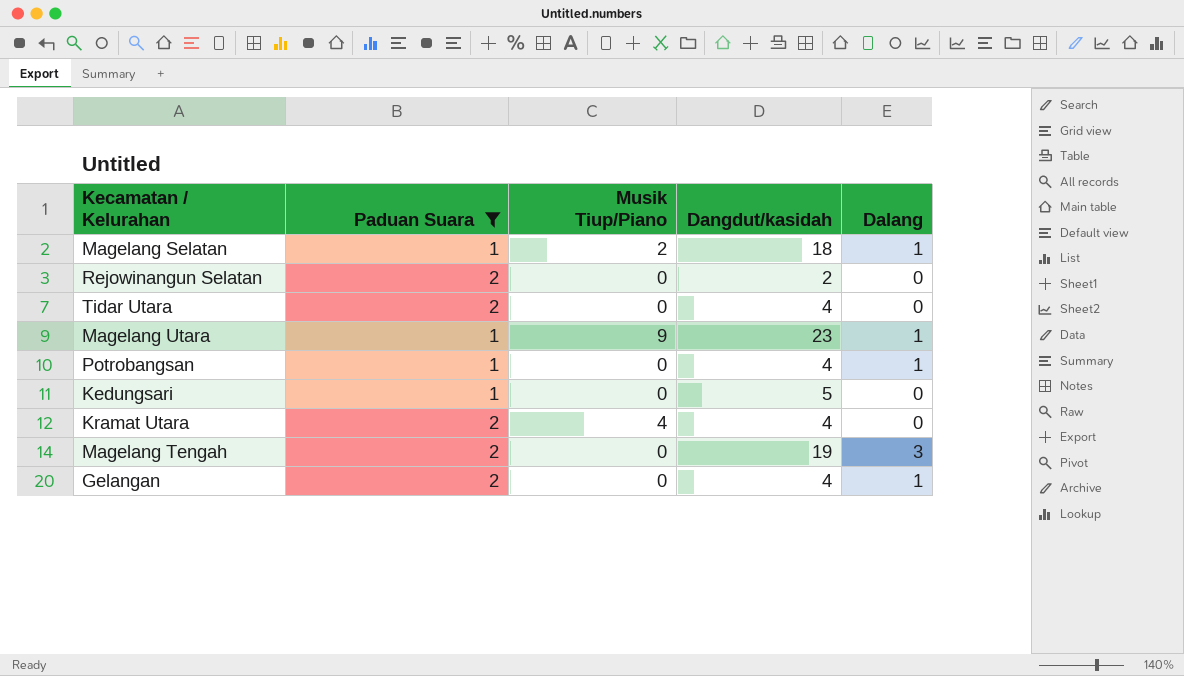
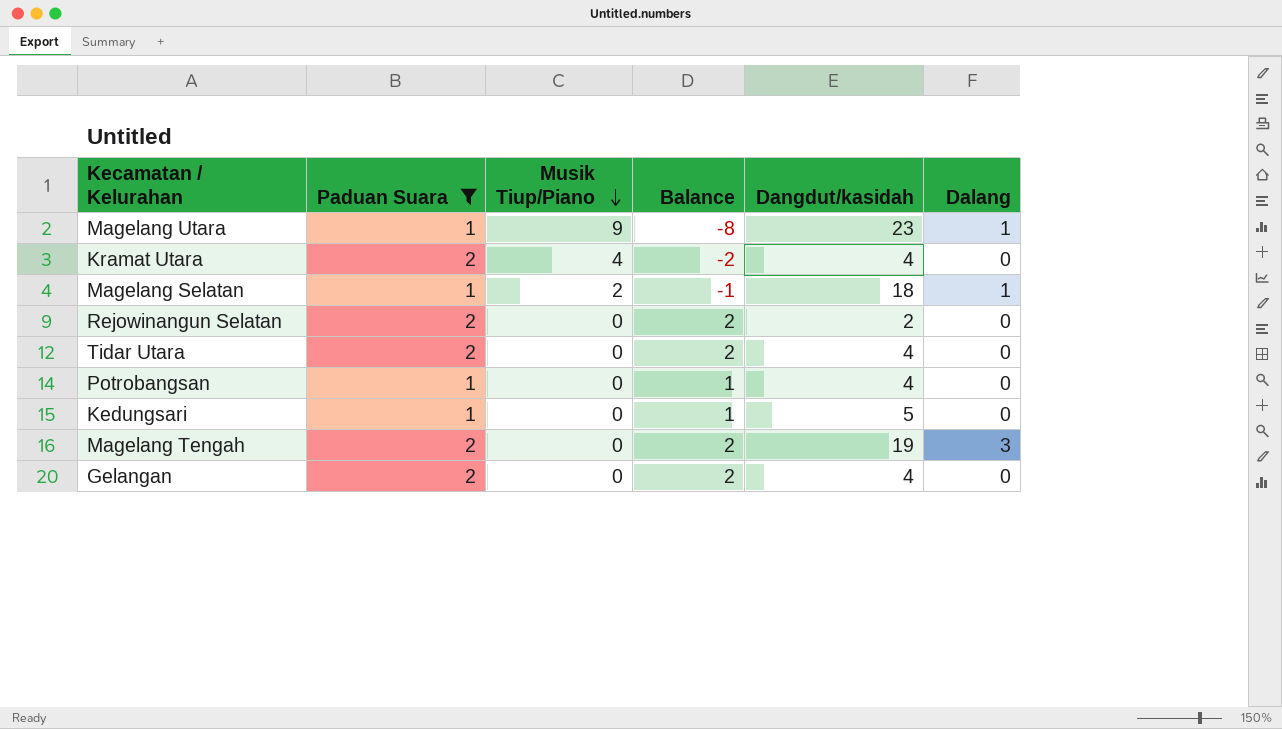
row order: none -> Musik Tiup/Piano descending
column Balance | formula: none -> [Paduan Suara] - [Musik Tiup/Piano]
Potrobangsan | Dalang: 1 -> 0
Gelangan | Dalang: 1 -> 0

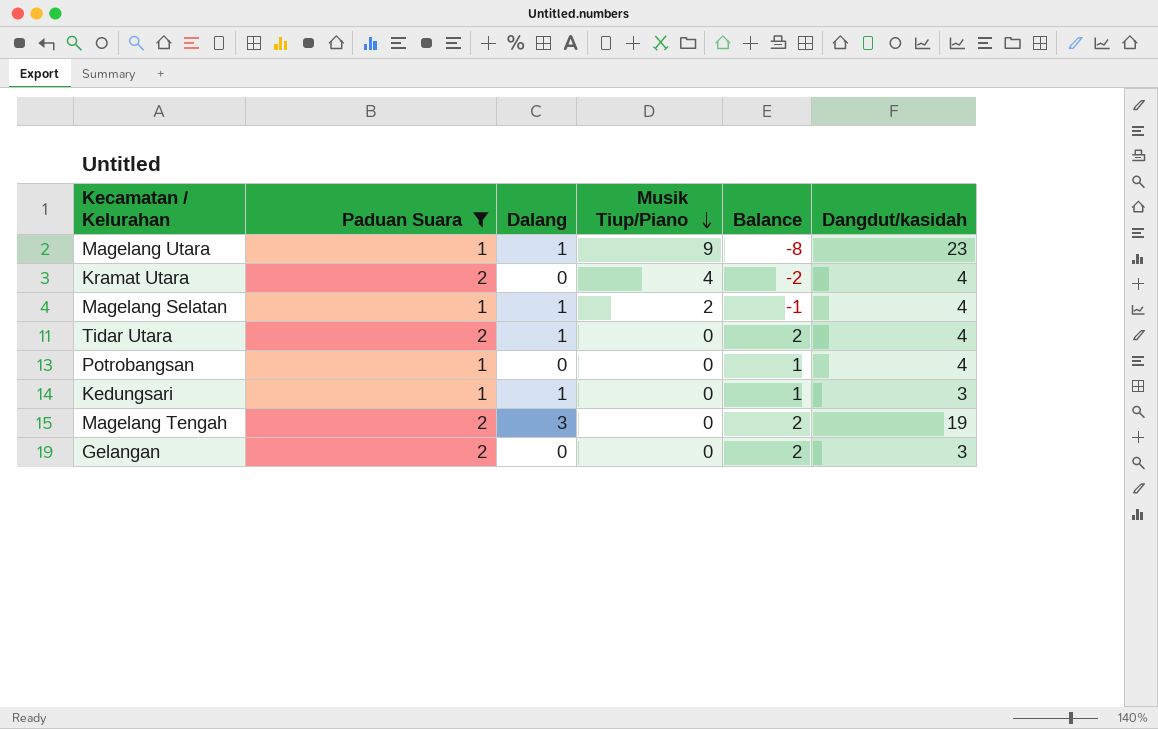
column Dalang | position: 6 -> 3
row Rejowinangun Selatan: 2 | 0 | 2 | 2 | 0 -> none
Magelang Selatan | Dangdut/kasidah: 18 -> 4
Tidar Utara | Dalang: 0 -> 1
Kedungsari | Dalang: 0 -> 1
Kedungsari | Dangdut/kasidah: 5 -> 3
Gelangan | Dangdut/kasidah: 4 -> 3

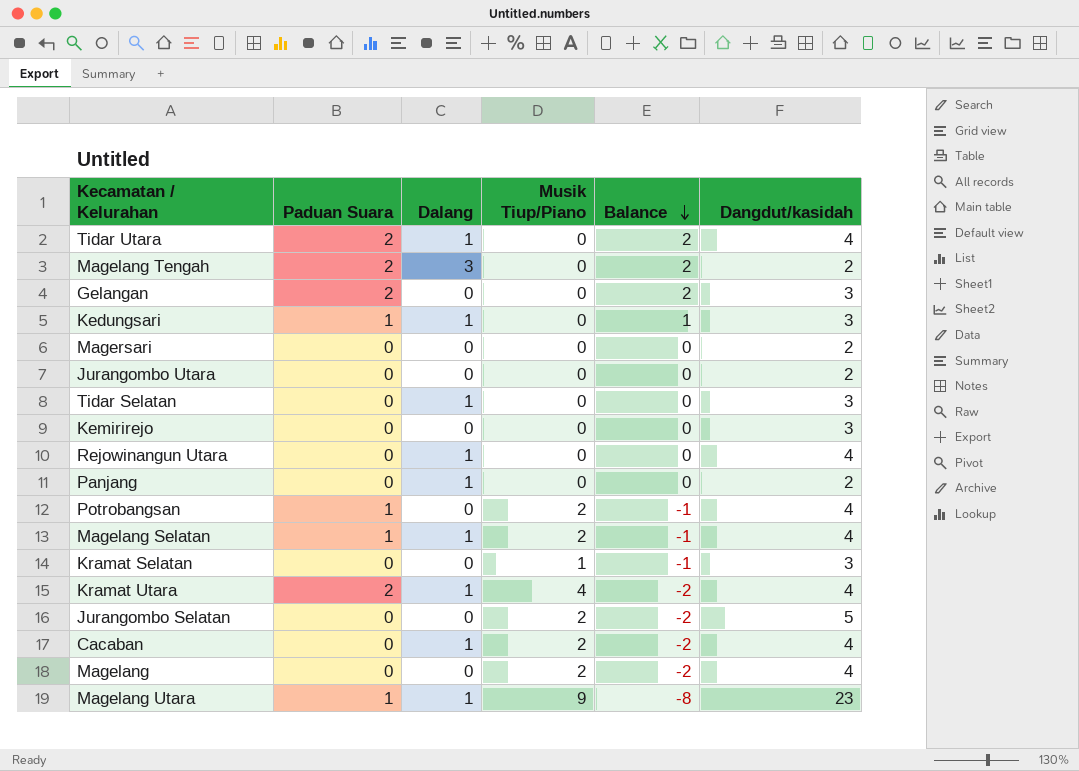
filter: Paduan Suara != 0 -> none
row order: Musik Tiup/Piano descending -> Balance descending
Magelang Tengah | Dangdut/kasidah: 19 -> 2
Potrobangsan | Musik Tiup/Piano: 0 -> 2
Potrobangsan | Balance: 1 -> -1
Kramat Utara | Dalang: 0 -> 1

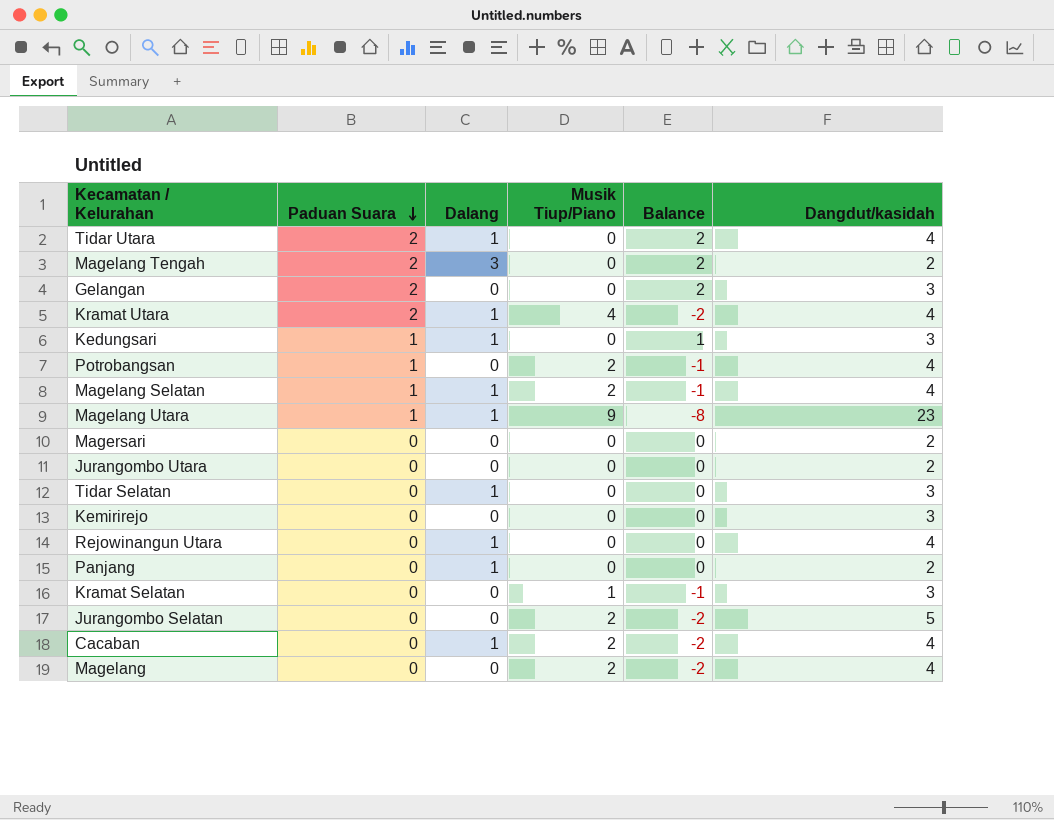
row order: Balance descending -> Paduan Suara descending

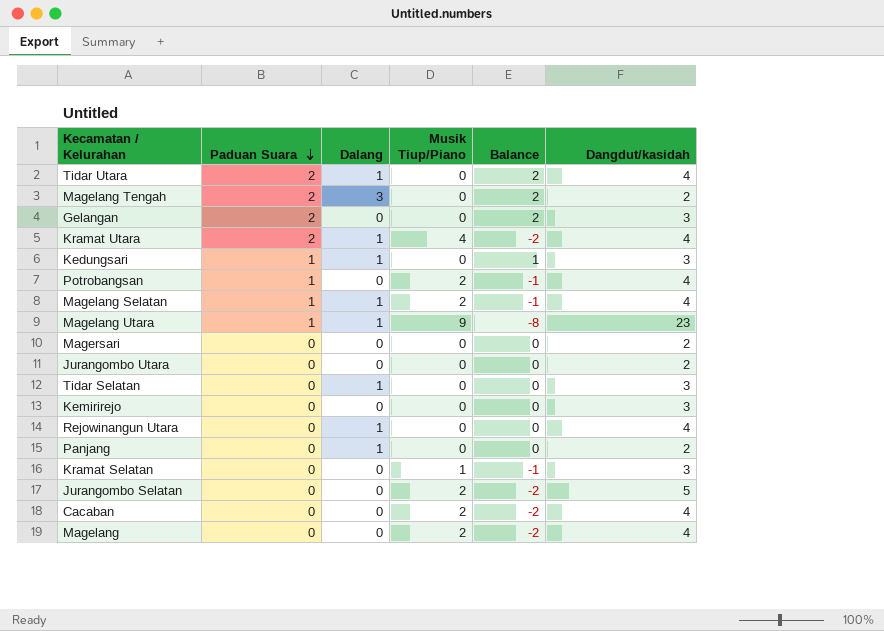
Cacaban | Dalang: 1 -> 0

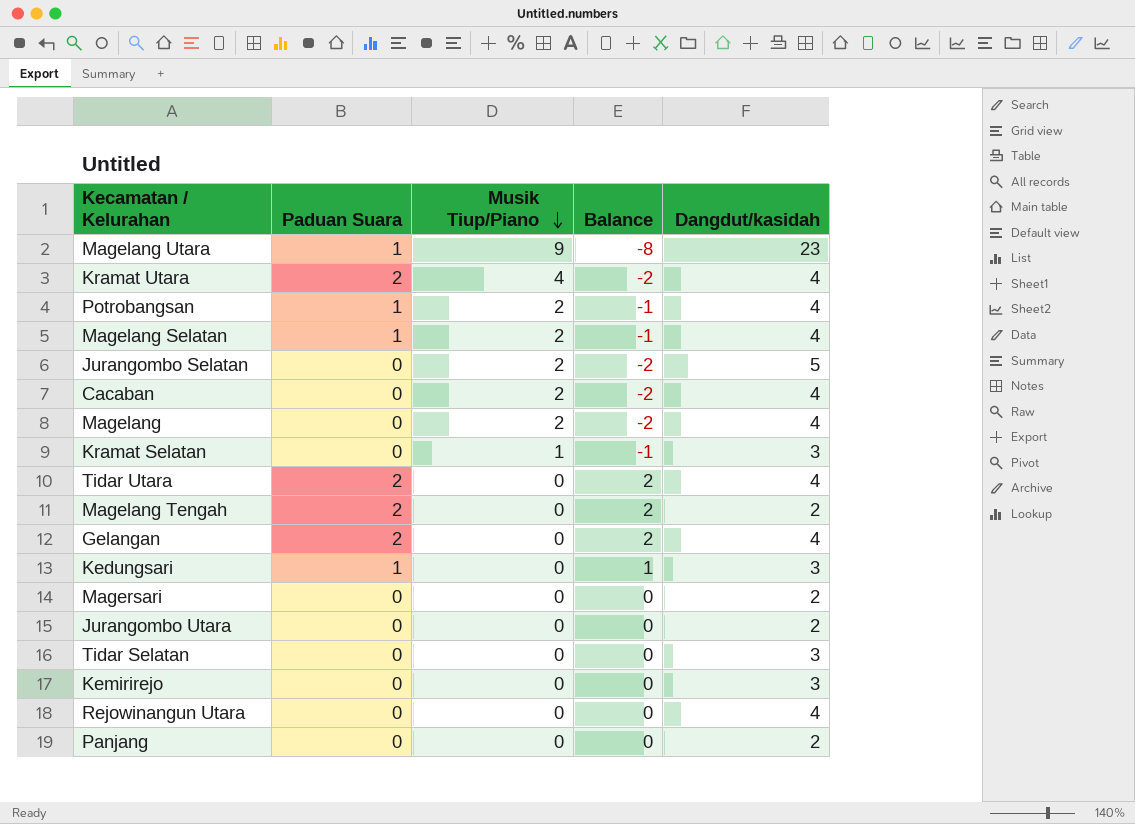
row order: Paduan Suara descending -> Musik Tiup/Piano descending
column Dalang | position: 3 -> none
Gelangan | Dangdut/kasidah: 3 -> 4

